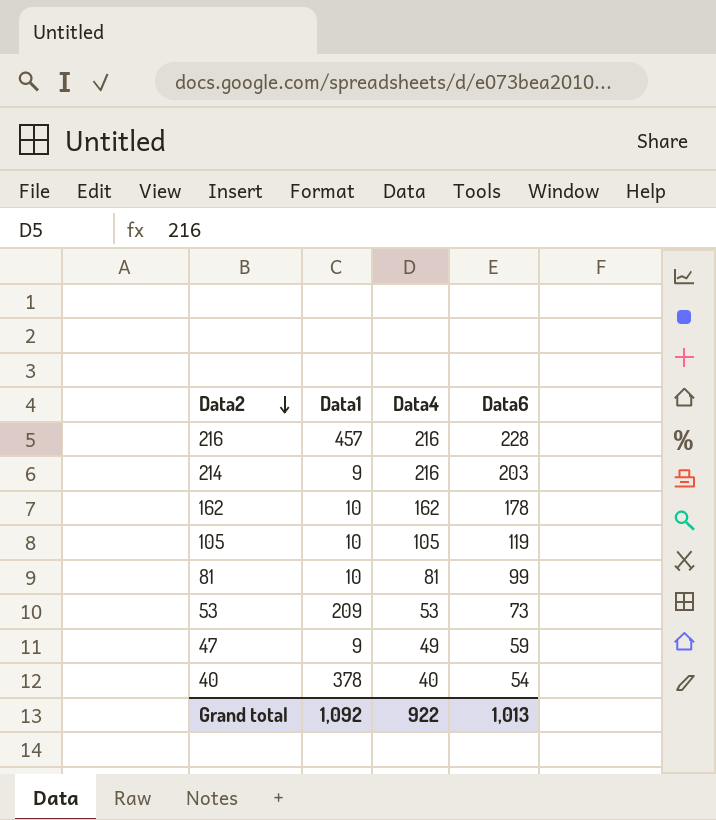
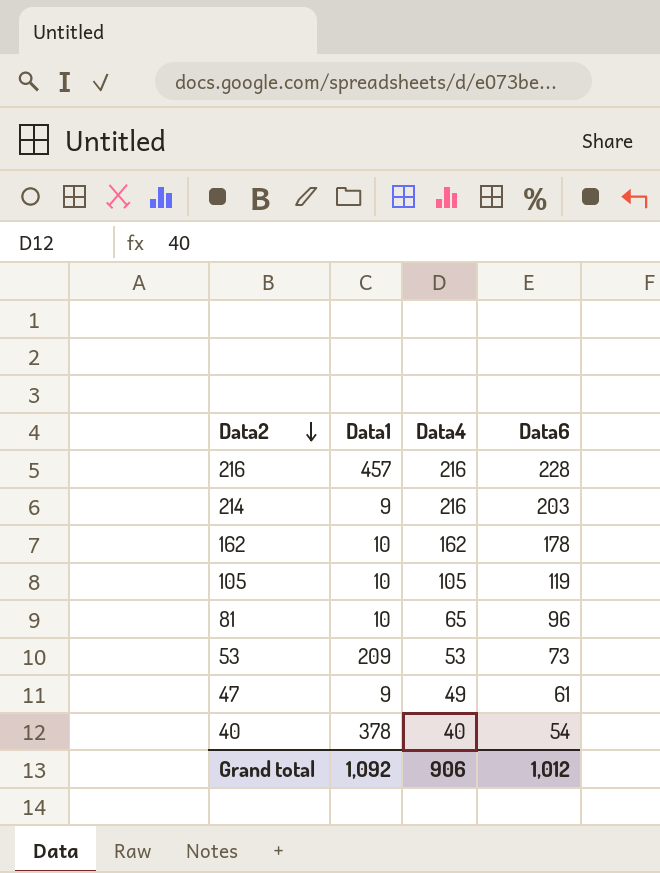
81 | Data4: 81 -> 65
81 | Data6: 99 -> 96
47 | Data6: 59 -> 61
Grand total | Data4: 922 -> 906
Grand total | Data6: 1,013 -> 1,012

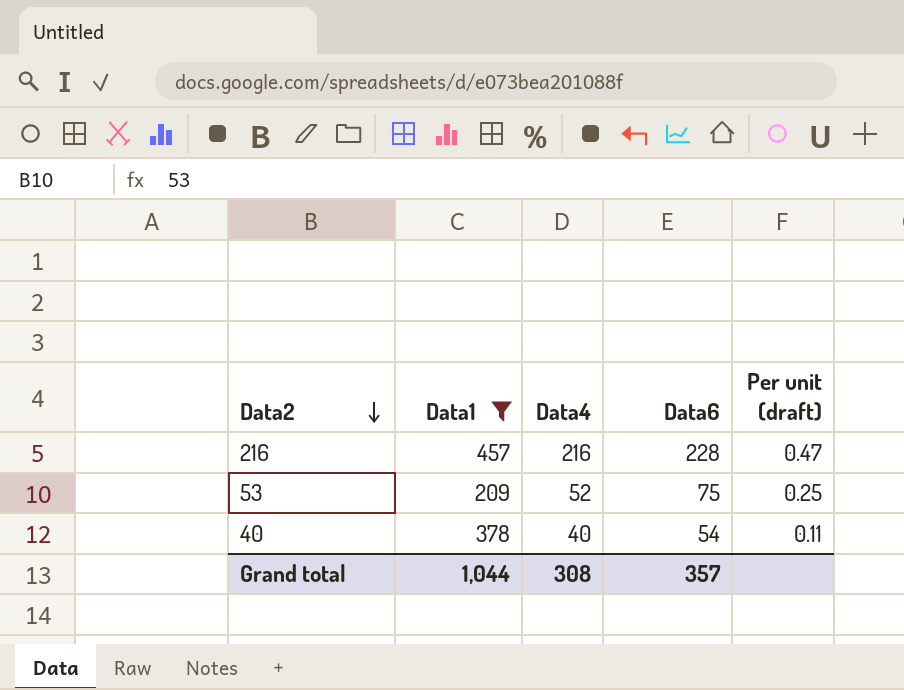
filter: none -> Data1 >= 209
column Per unit (draft) | formula: none -> [Data4] / [Data1]
53 | Data4: 53 -> 52
53 | Data6: 73 -> 75
Grand total | Data1: 1,092 -> 1,044
Grand total | Data4: 906 -> 308
Grand total | Data6: 1,012 -> 357

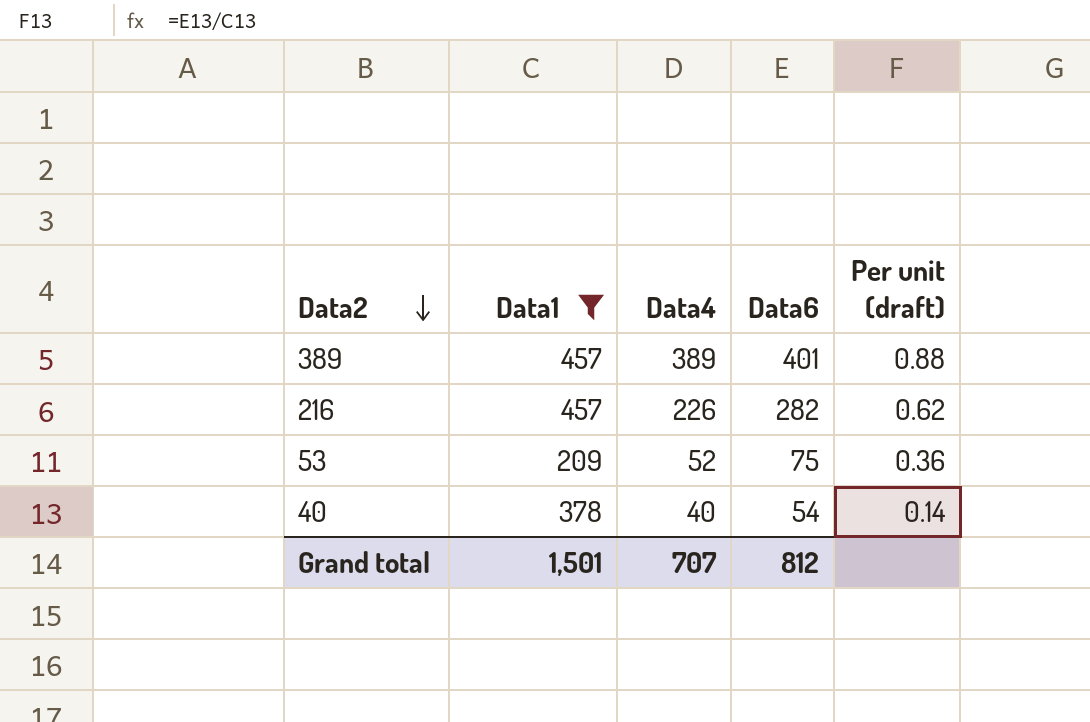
column Per unit (draft) | formula: [Data4] / [Data1] -> [Data6] / [Data1]
row 389: none -> 457 | 389 | 401 | 0.88
216 | Data4: 216 -> 226
216 | Data6: 228 -> 282
Grand total | Data1: 1,044 -> 1,501
Grand total | Data4: 308 -> 707
Grand total | Data6: 357 -> 812

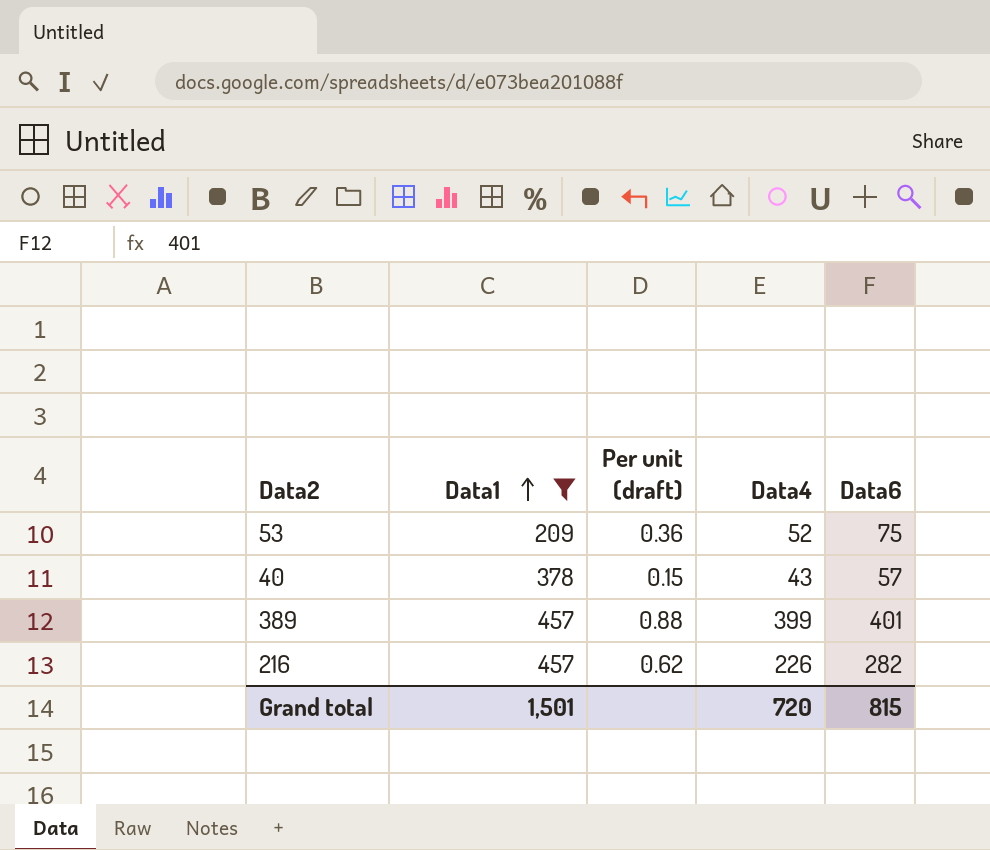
row order: Data2 descending -> Data1 ascending
column Per unit (draft) | position: 5 -> 3
40 | Per unit (draft): 0.14 -> 0.15
40 | Data4: 40 -> 43
40 | Data6: 54 -> 57
389 | Data4: 389 -> 399
Grand total | Data4: 707 -> 720
Grand total | Data6: 812 -> 815

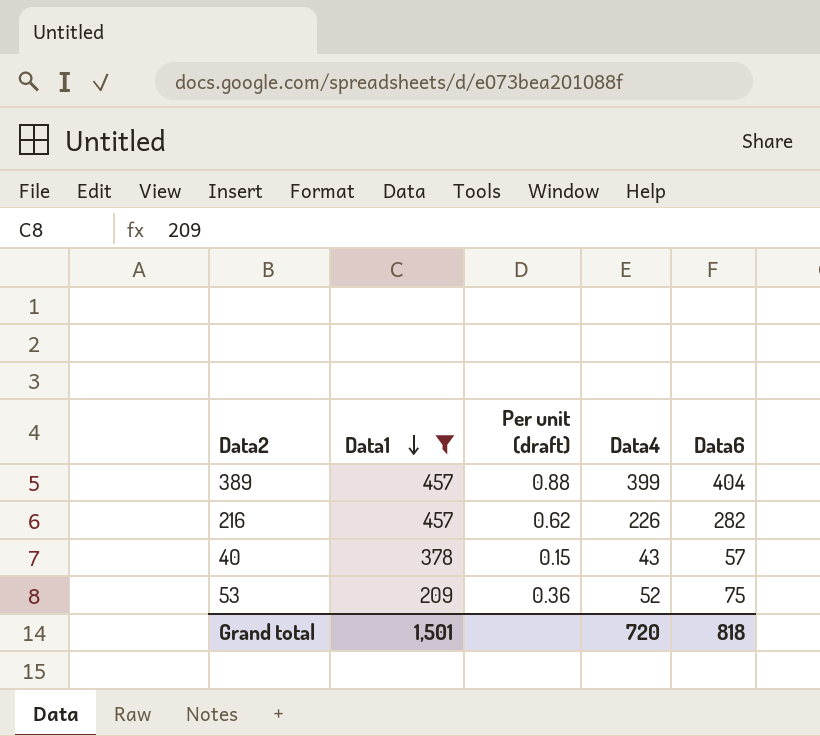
row order: Data1 ascending -> Data1 descending
389 | Data6: 401 -> 404
Grand total | Data6: 815 -> 818

